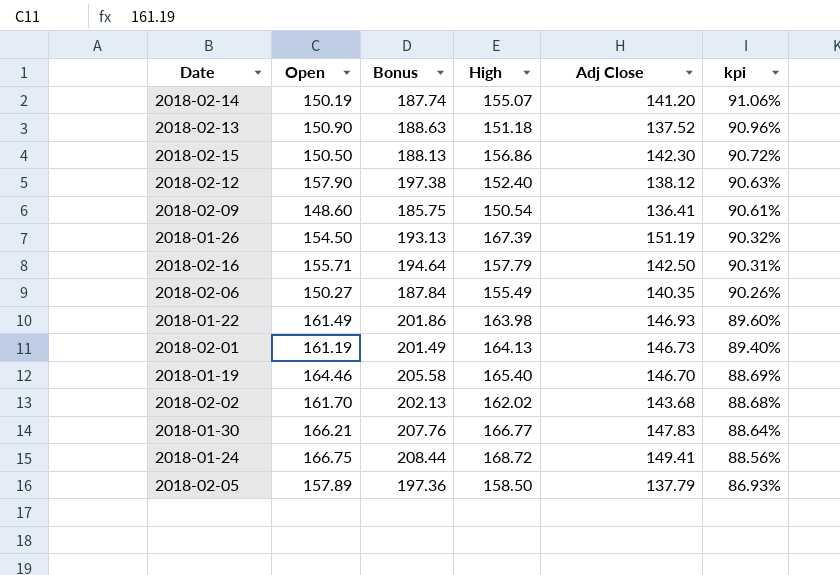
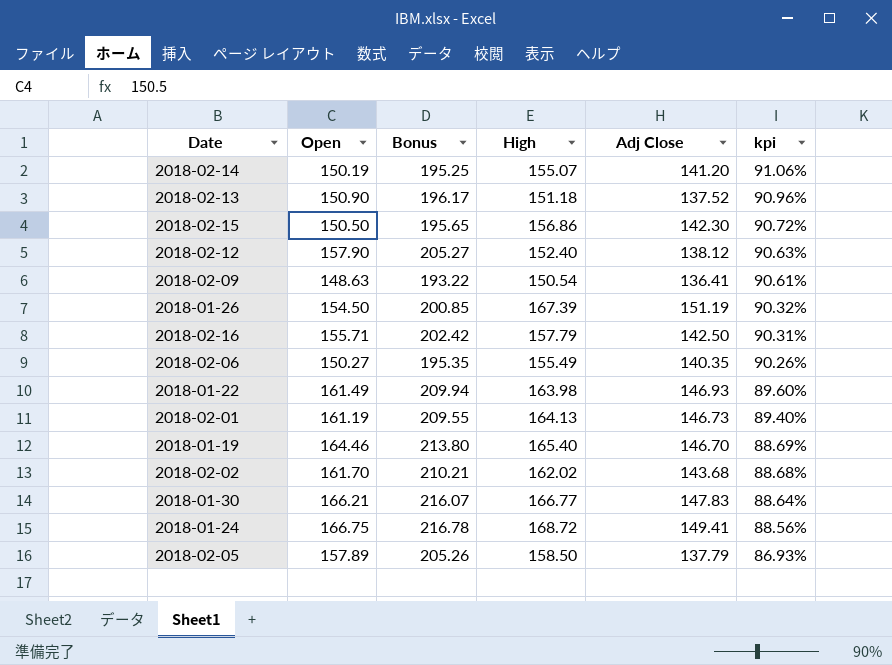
column Bonus | formula: [Open] * 1.25 -> [Open] * 1.3
2018-02-09 | Open: 148.60 -> 148.63

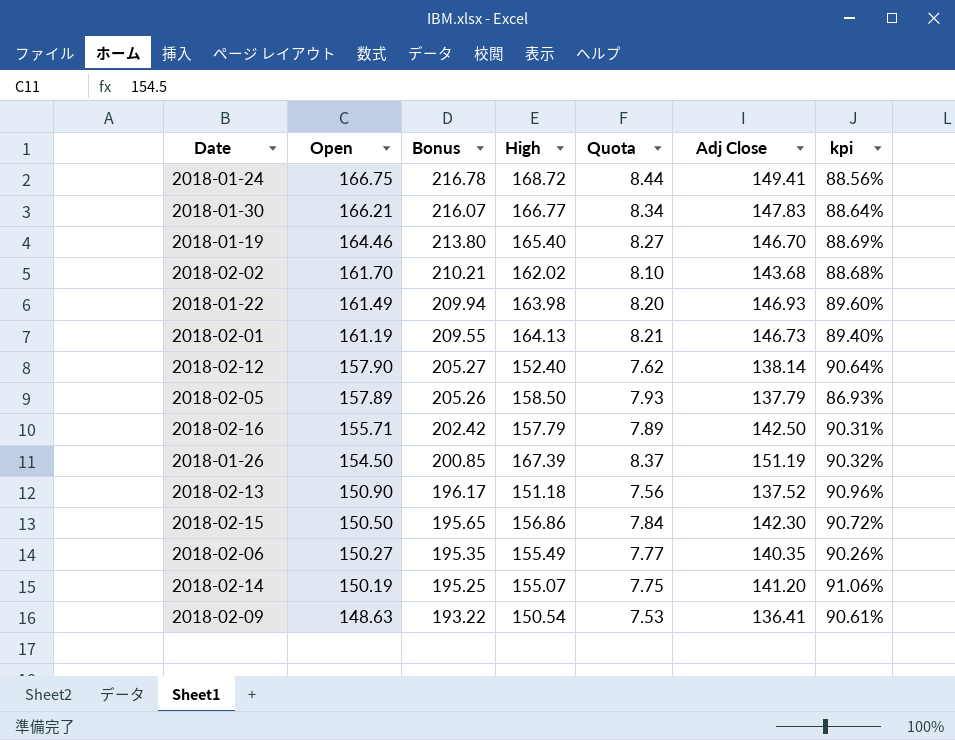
row order: kpi descending -> Open descending
column Quota | formula: none -> [High] * 0.05
2018-02-12 | Adj Close: 138.12 -> 138.14
2018-02-12 | kpi: 90.63% -> 90.64%

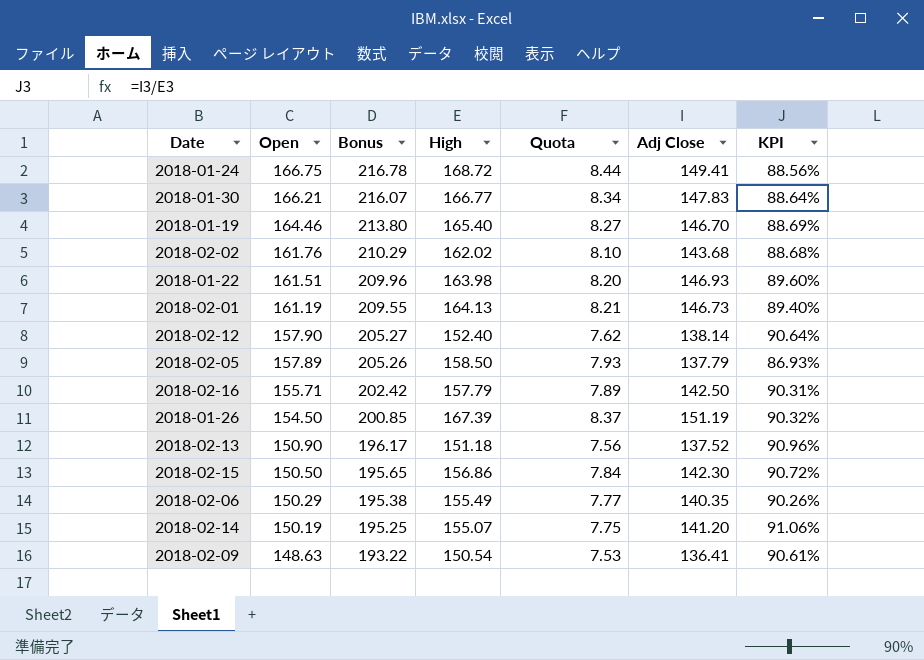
column name: kpi -> KPI
2018-02-02 | Open: 161.70 -> 161.76
2018-02-02 | Bonus: 210.21 -> 210.29
2018-01-22 | Open: 161.49 -> 161.51
2018-01-22 | Bonus: 209.94 -> 209.96
2018-02-06 | Open: 150.27 -> 150.29
2018-02-06 | Bonus: 195.35 -> 195.38

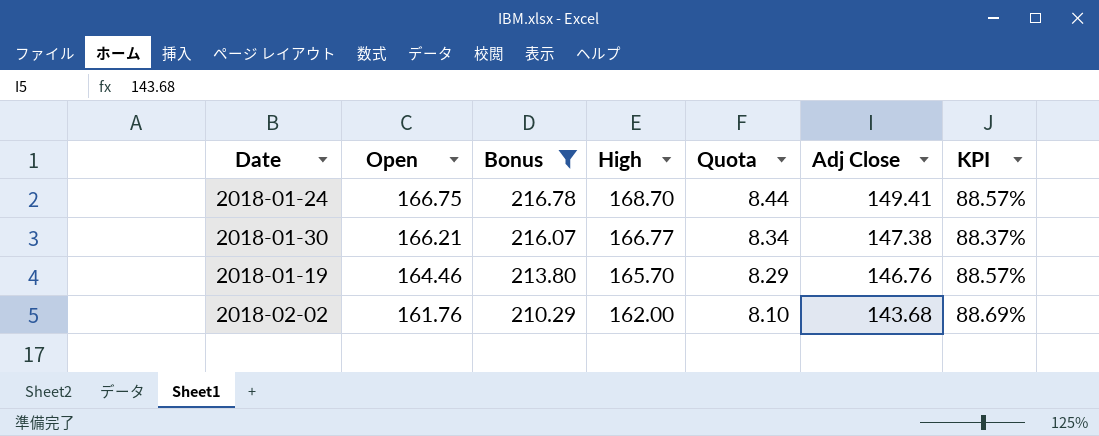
filter: none -> Bonus >= 210.29
2018-01-24 | High: 168.72 -> 168.70
2018-01-24 | KPI: 88.56% -> 88.57%
2018-01-30 | Adj Close: 147.83 -> 147.38
2018-01-30 | KPI: 88.64% -> 88.37%
2018-01-19 | High: 165.40 -> 165.70
2018-01-19 | Quota: 8.27 -> 8.29
2018-01-19 | Adj Close: 146.70 -> 146.76
2018-01-19 | KPI: 88.69% -> 88.57%
2018-02-02 | High: 162.02 -> 162.00
2018-02-02 | KPI: 88.68% -> 88.69%

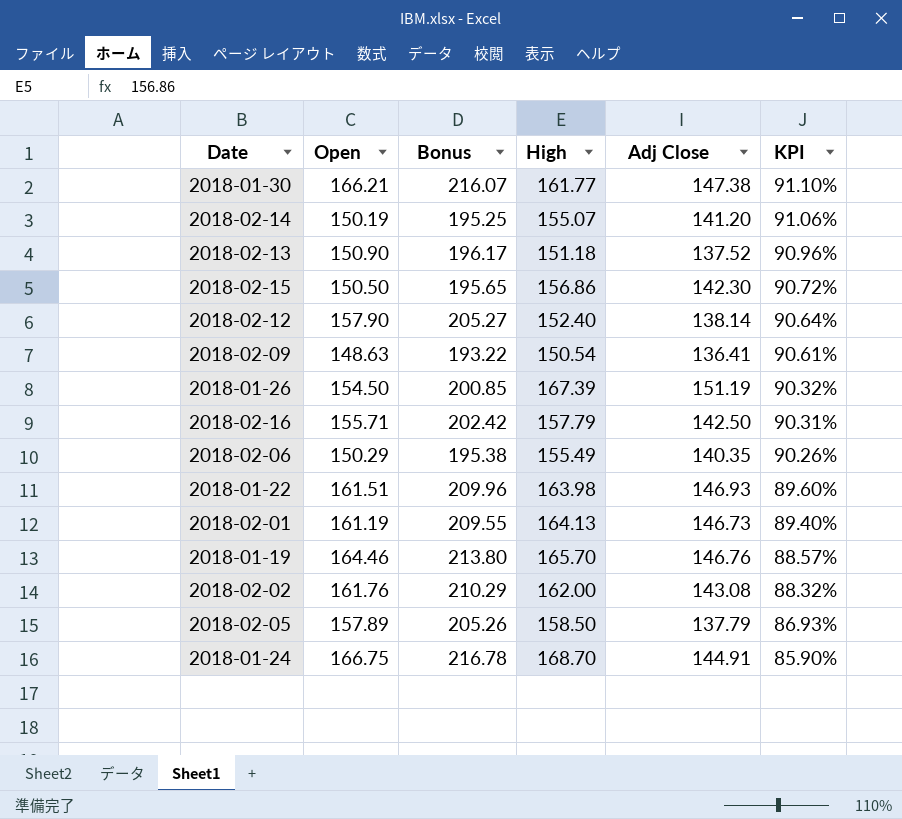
filter: Bonus >= 210.29 -> none
row order: Open descending -> KPI descending
column Quota | formula: [High] * 0.05 -> none
2018-01-30 | High: 166.77 -> 161.77
2018-01-30 | KPI: 88.37% -> 91.10%
2018-02-02 | Adj Close: 143.68 -> 143.08
2018-02-02 | KPI: 88.69% -> 88.32%
2018-01-24 | Adj Close: 149.41 -> 144.91
2018-01-24 | KPI: 88.57% -> 85.90%

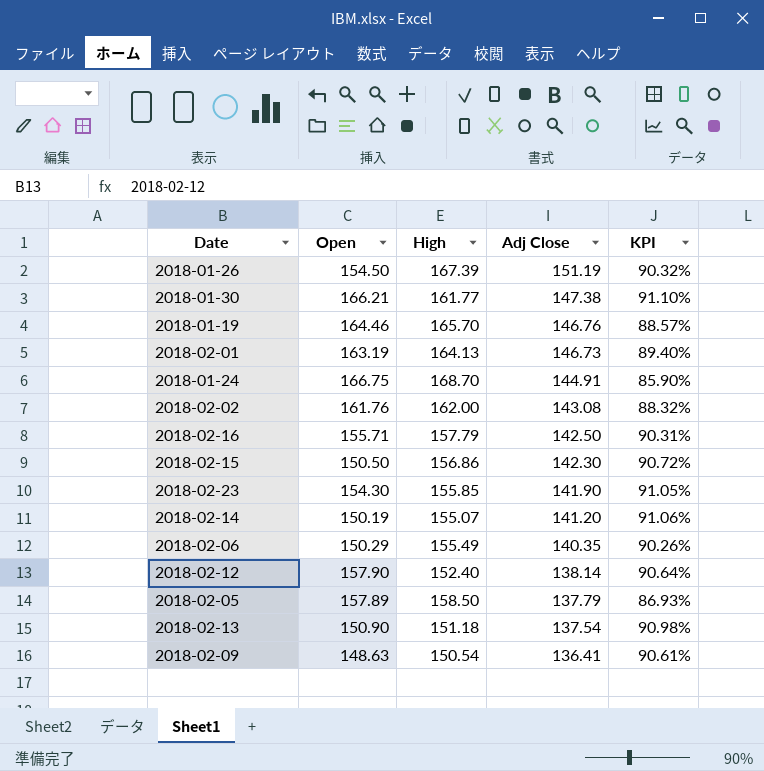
row order: KPI descending -> Adj Close descending
column Bonus | formula: [Open] * 1.3 -> none
row 2018-01-22: 161.51 | 209.96 | 163.98 | 146.93 | 89.60% -> none
2018-02-01 | Open: 161.19 -> 163.19
row 2018-02-23: none -> 154.30 | 155.85 | 141.90 | 91.05%
2018-02-13 | Adj Close: 137.52 -> 137.54
2018-02-13 | KPI: 90.96% -> 90.98%

